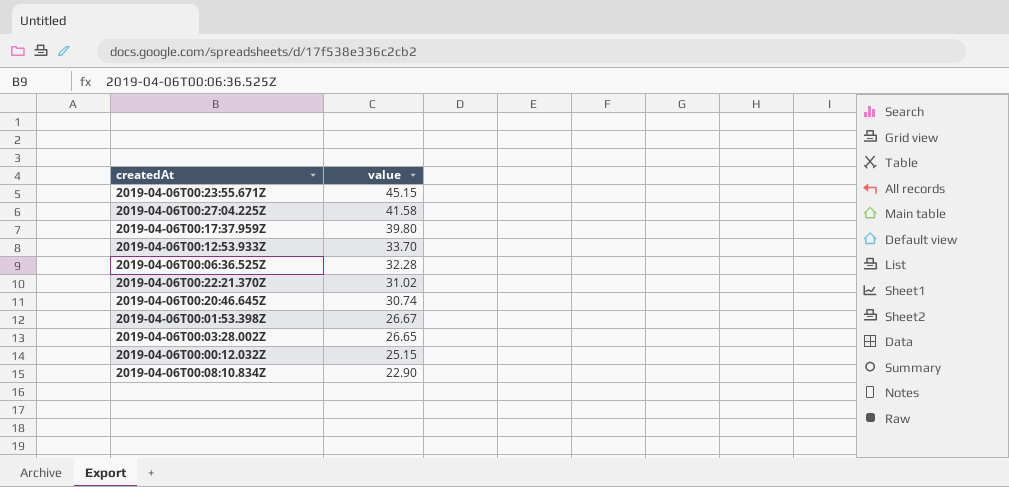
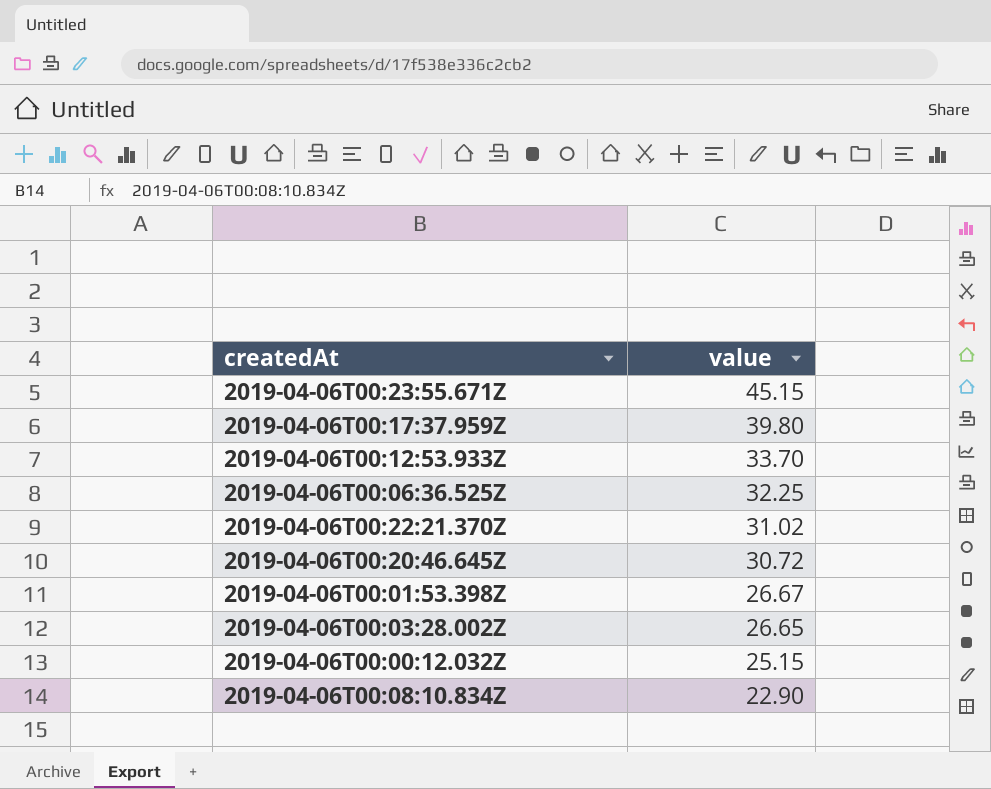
row 2019-04-06T00:27:04.225Z: 41.58 -> none
2019-04-06T00:06:36.525Z | value: 32.28 -> 32.25
2019-04-06T00:20:46.645Z | value: 30.74 -> 30.72

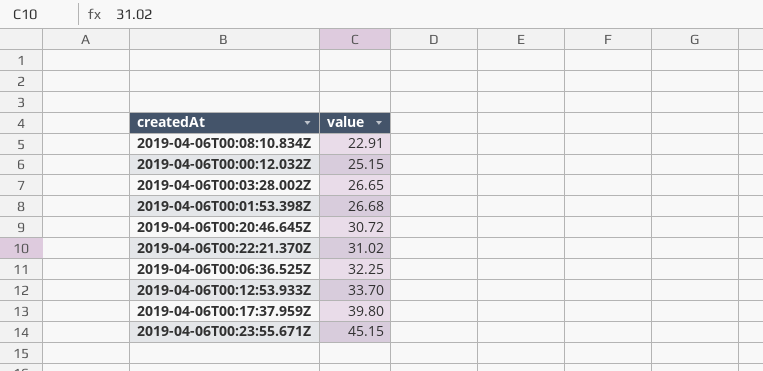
row order: value descending -> value ascending
2019-04-06T00:08:10.834Z | value: 22.90 -> 22.91
2019-04-06T00:01:53.398Z | value: 26.67 -> 26.68

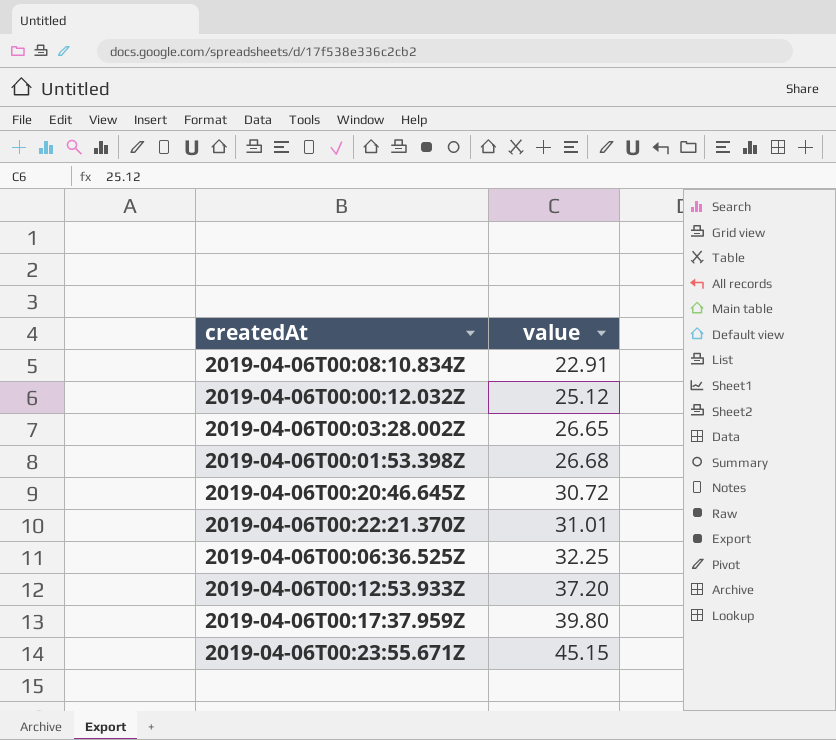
2019-04-06T00:00:12.032Z | value: 25.15 -> 25.12
2019-04-06T00:22:21.370Z | value: 31.02 -> 31.01
2019-04-06T00:12:53.933Z | value: 33.70 -> 37.20

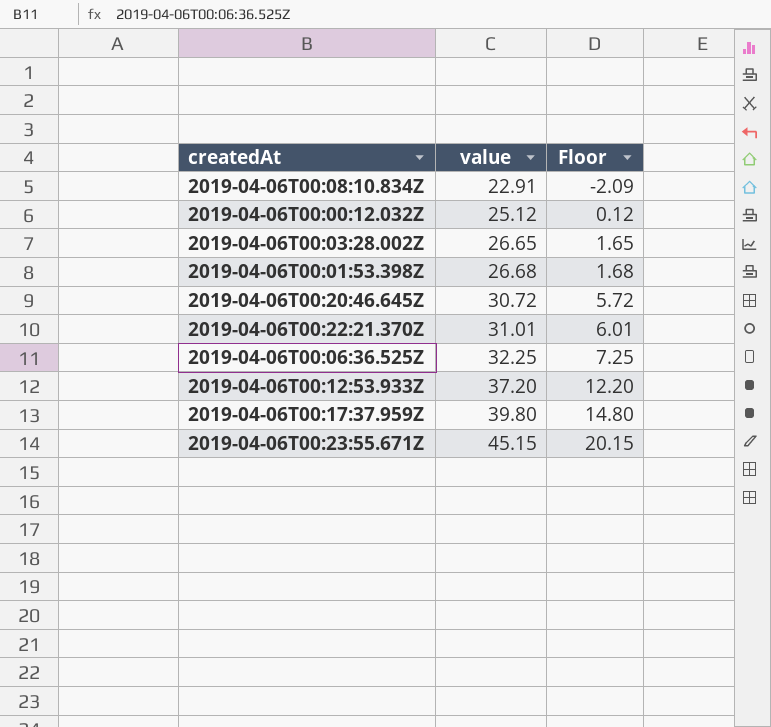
column Floor | formula: none -> [value] - 25

